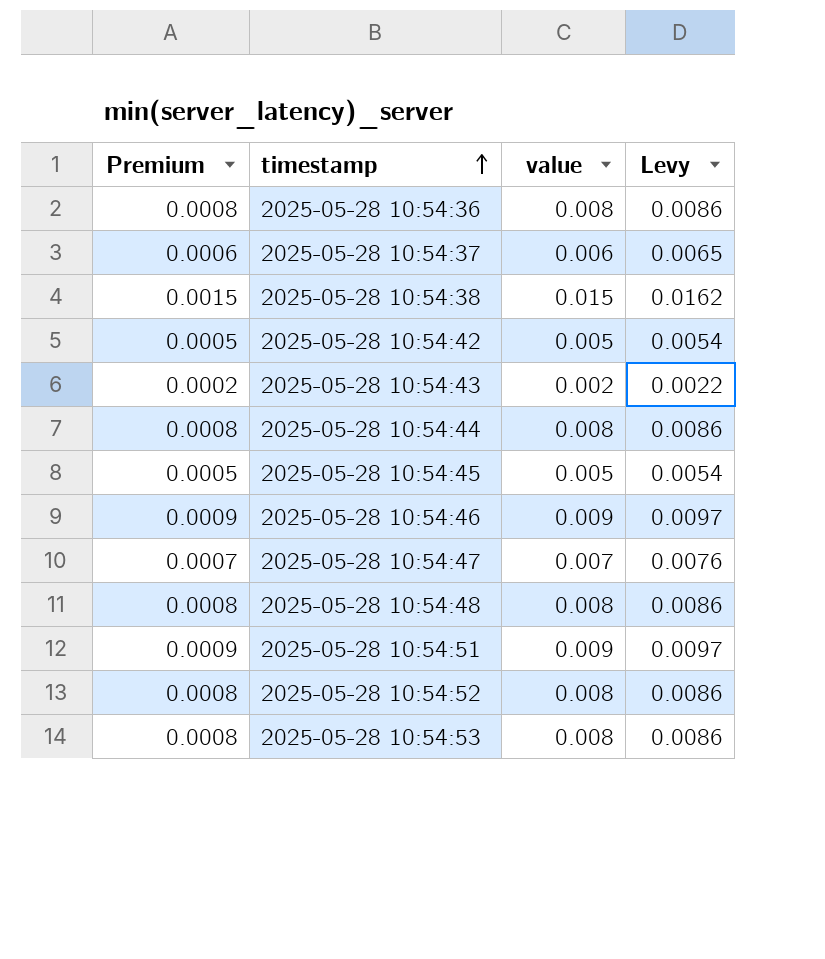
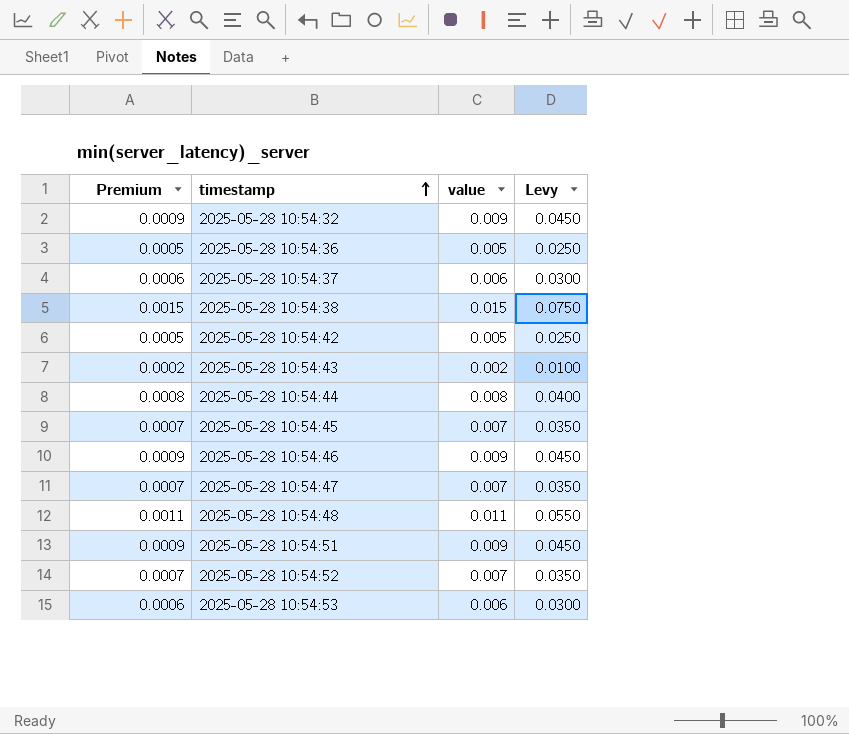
column Levy | formula: [value] * 1.08 -> [value] * 5
row 2025-05-28 10:54:32: none -> 0.0009 | 0.009 | 0.0450
2025-05-28 10:54:36 | Premium: 0.0008 -> 0.0005
2025-05-28 10:54:36 | value: 0.008 -> 0.005
2025-05-28 10:54:45 | Premium: 0.0005 -> 0.0007
2025-05-28 10:54:45 | value: 0.005 -> 0.007
2025-05-28 10:54:48 | Premium: 0.0008 -> 0.0011
2025-05-28 10:54:48 | value: 0.008 -> 0.011
2025-05-28 10:54:52 | Premium: 0.0008 -> 0.0007
2025-05-28 10:54:52 | value: 0.008 -> 0.007
2025-05-28 10:54:53 | Premium: 0.0008 -> 0.0006
2025-05-28 10:54:53 | value: 0.008 -> 0.006

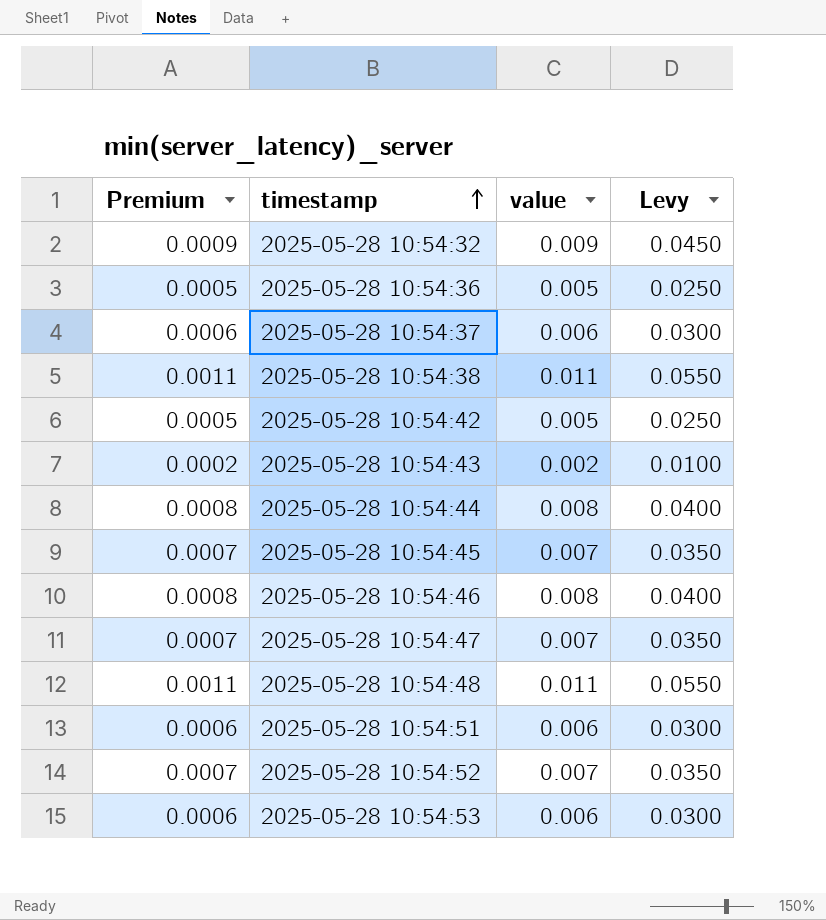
2025-05-28 10:54:38 | Premium: 0.0015 -> 0.0011
2025-05-28 10:54:38 | value: 0.015 -> 0.011
2025-05-28 10:54:38 | Levy: 0.0750 -> 0.0550
2025-05-28 10:54:46 | Premium: 0.0009 -> 0.0008
2025-05-28 10:54:46 | value: 0.009 -> 0.008
2025-05-28 10:54:46 | Levy: 0.0450 -> 0.0400
2025-05-28 10:54:51 | Premium: 0.0009 -> 0.0006
2025-05-28 10:54:51 | value: 0.009 -> 0.006
2025-05-28 10:54:51 | Levy: 0.0450 -> 0.0300

